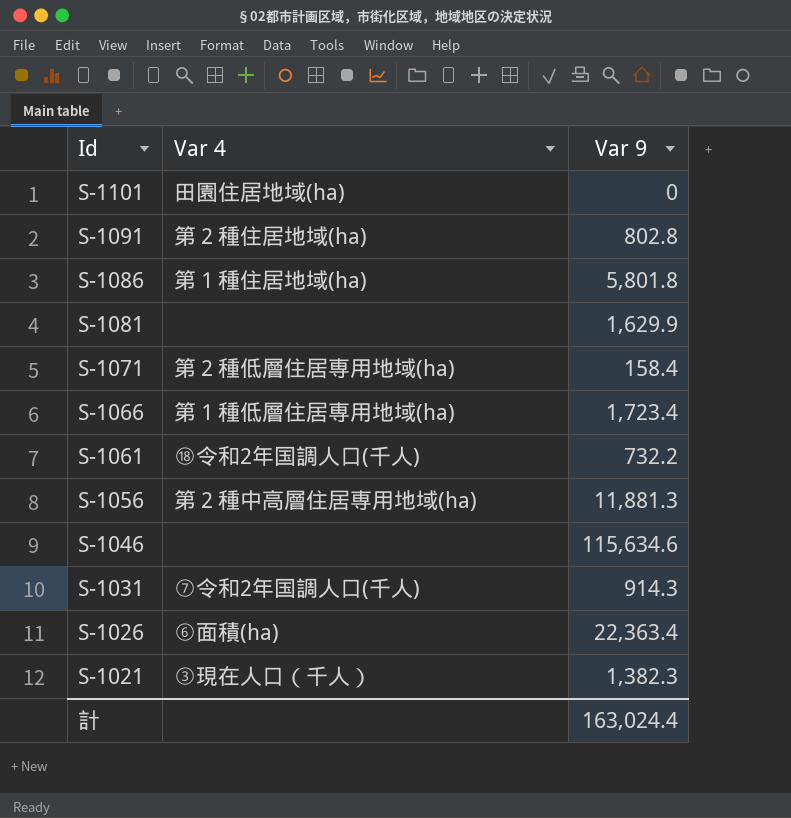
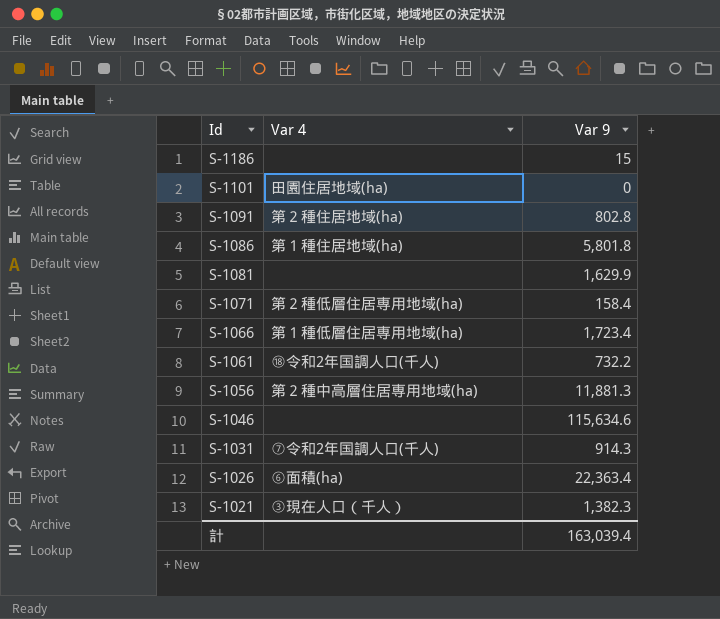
row S-1186: none -> none | 15
計 | Var 9: 163,024.4 -> 163,039.4

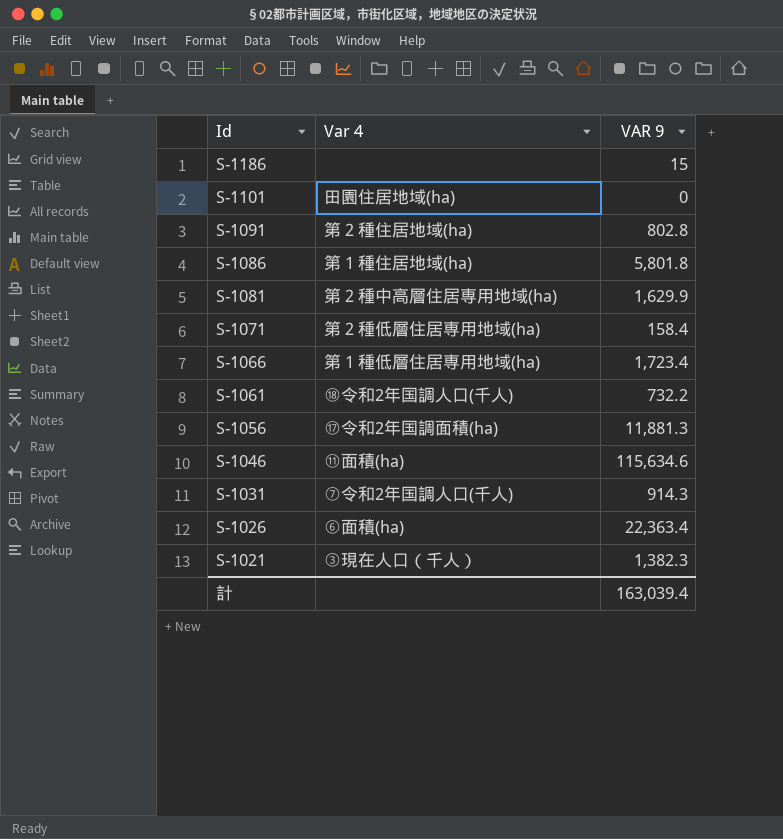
column name: Var 9 -> VAR 9
S-1081 | Var 4: none -> 第２種中高層住居専用地域(ha)
S-1056 | Var 4: 第２種中高層住居専用地域(ha) -> ⑰令和2年国調面積(ha)
S-1046 | Var 4: none -> ⑪面積(ha)

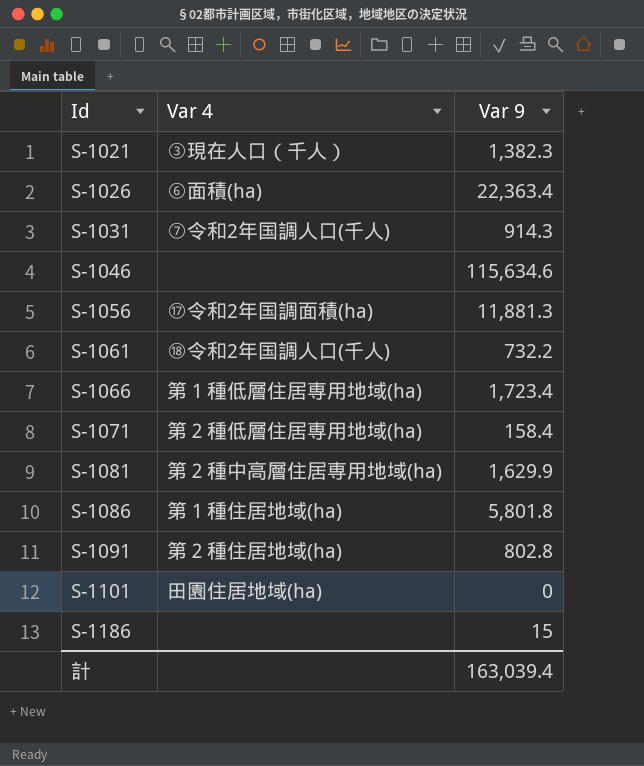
row order: Id descending -> Id ascending
column name: VAR 9 -> Var 9
S-1046 | Var 4: ⑪面積(ha) -> none

